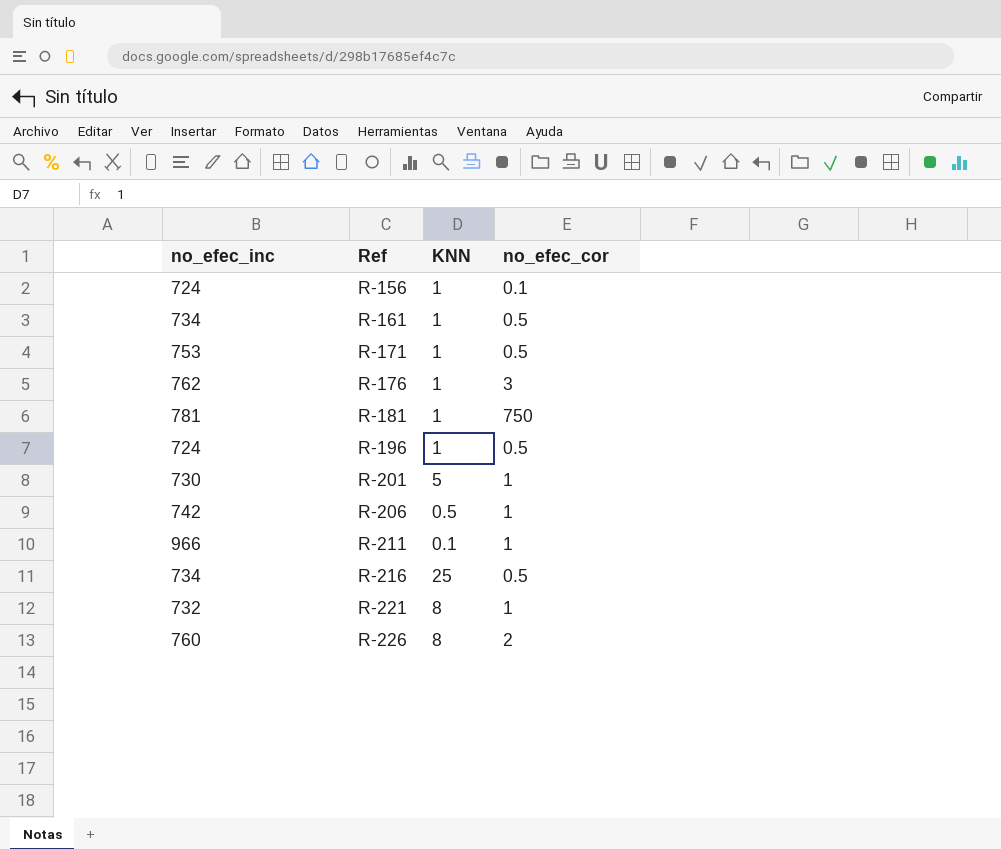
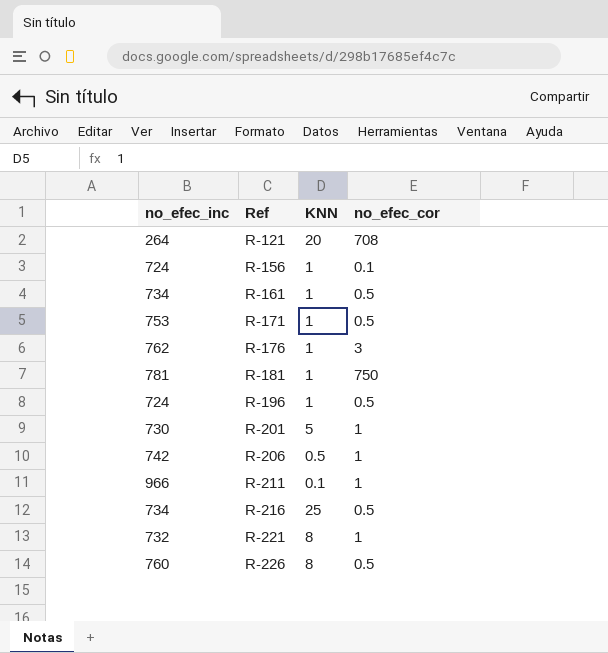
row R-121: none -> 264 | 20 | 708
R-226 | no_efec_cor: 2 -> 0.5

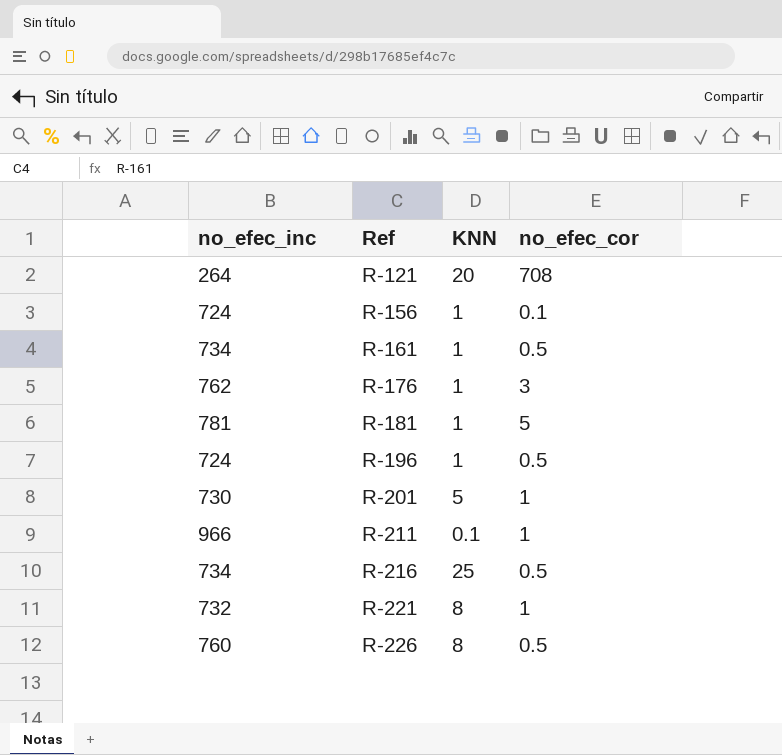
row R-171: 753 | 1 | 0.5 -> none
row R-206: 742 | 0.5 | 1 -> none
R-181 | no_efec_cor: 750 -> 5

